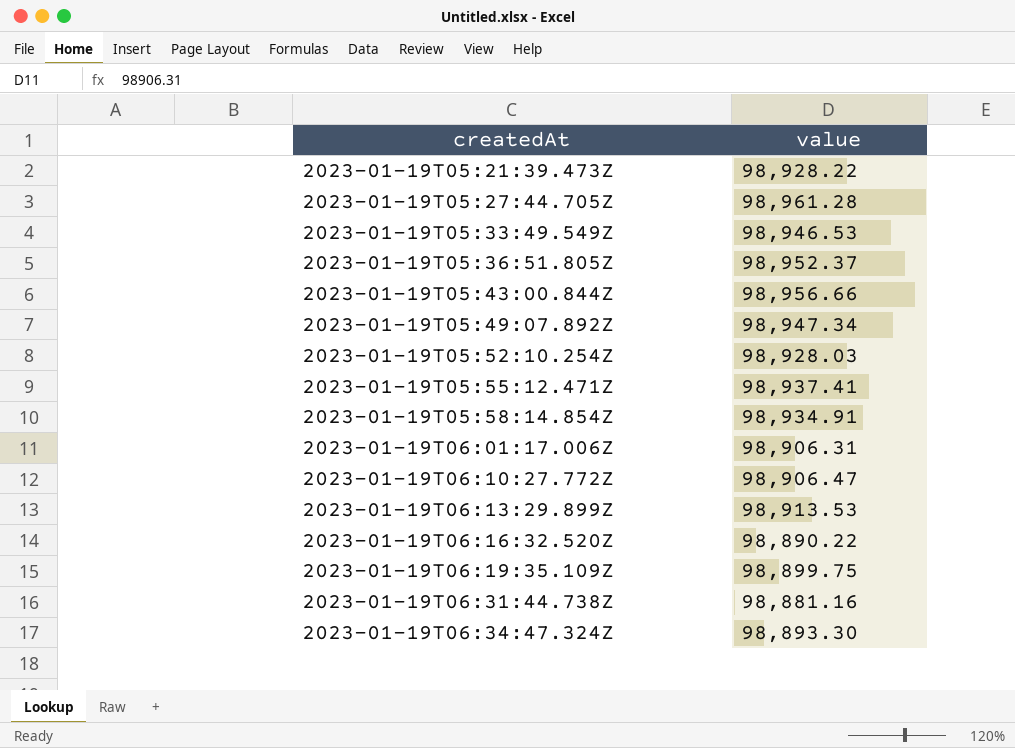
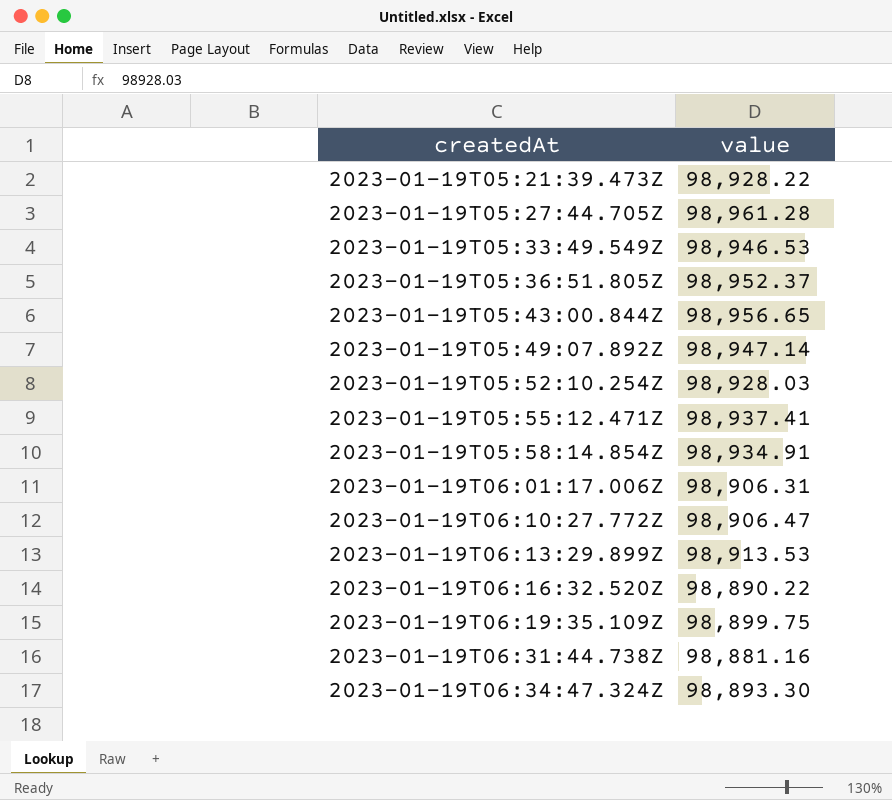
2023-01-19T05:43:00.844Z | value: 98,956.66 -> 98,956.65
2023-01-19T05:49:07.892Z | value: 98,947.34 -> 98,947.14

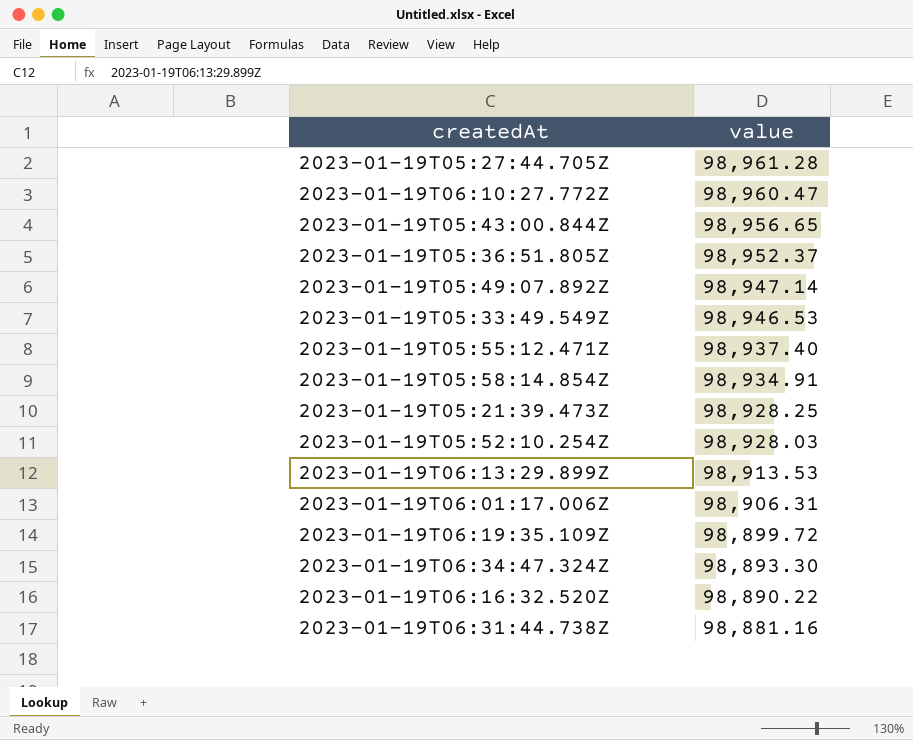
row order: createdAt ascending -> value descending
2023-01-19T06:10:27.772Z | value: 98,906.47 -> 98,960.47
2023-01-19T05:55:12.471Z | value: 98,937.41 -> 98,937.40
2023-01-19T05:21:39.473Z | value: 98,928.22 -> 98,928.25
2023-01-19T06:19:35.109Z | value: 98,899.75 -> 98,899.72

